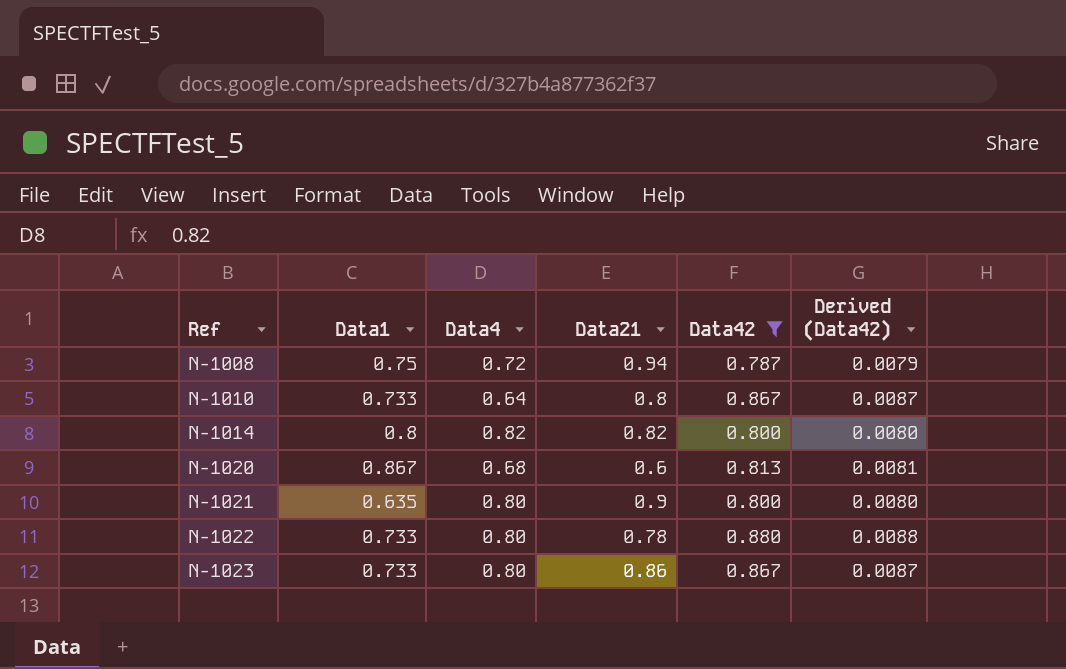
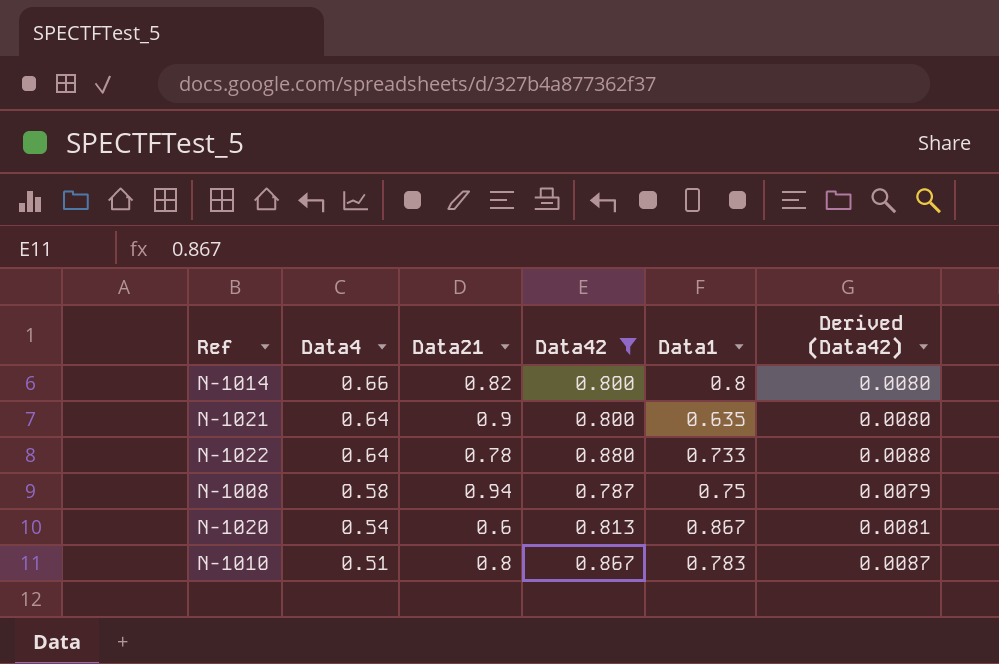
row order: Ref ascending -> Data4 descending
column Data1 | position: 2 -> 5
row N-1023: 0.733 | 0.80 | 0.86 | 0.867 | 0.0087 -> none
N-1014 | Data4: 0.82 -> 0.66
N-1021 | Data4: 0.80 -> 0.64
N-1022 | Data4: 0.80 -> 0.64
N-1008 | Data4: 0.72 -> 0.58
N-1020 | Data4: 0.68 -> 0.54
N-1010 | Data4: 0.64 -> 0.51
N-1010 | Data1: 0.733 -> 0.783

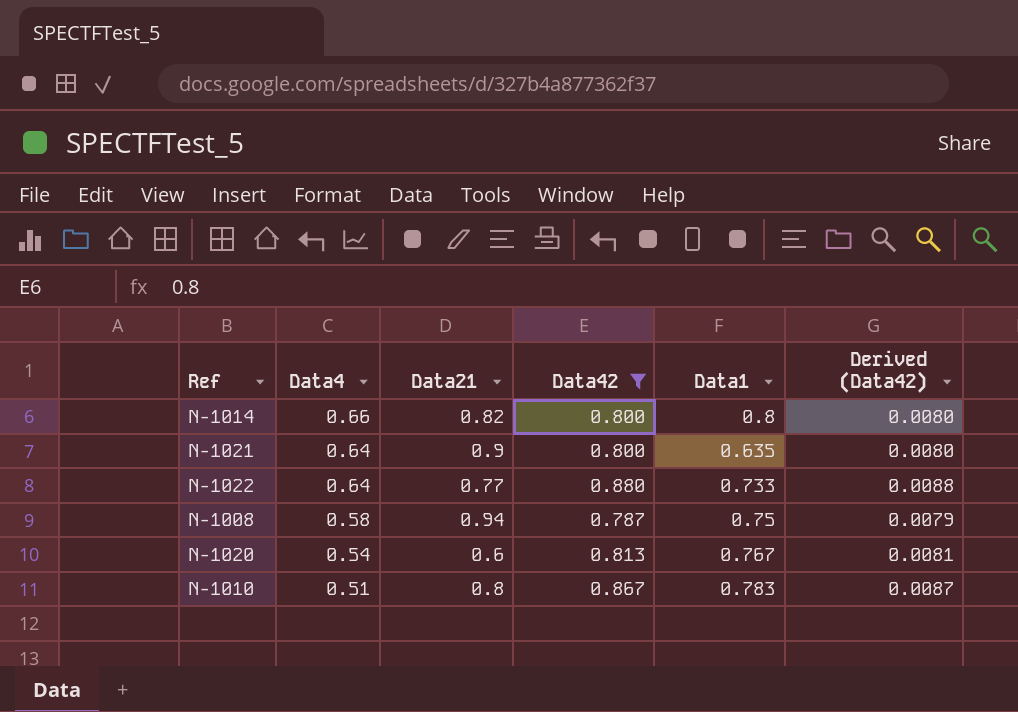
N-1022 | Data21: 0.78 -> 0.77
N-1020 | Data1: 0.867 -> 0.767

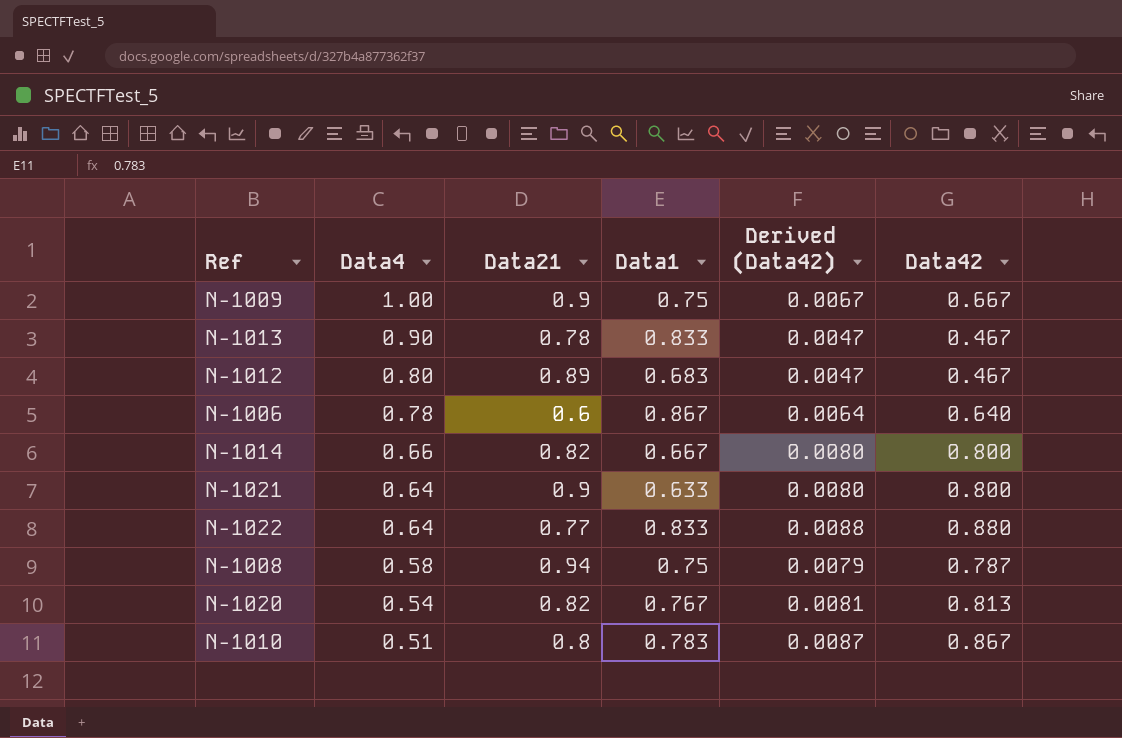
filter: Data42 >= 0.787 -> none
column Data42 | position: 4 -> 6
N-1014 | Data1: 0.8 -> 0.667
N-1021 | Data1: 0.635 -> 0.633
N-1022 | Data1: 0.733 -> 0.833
N-1020 | Data21: 0.6 -> 0.82

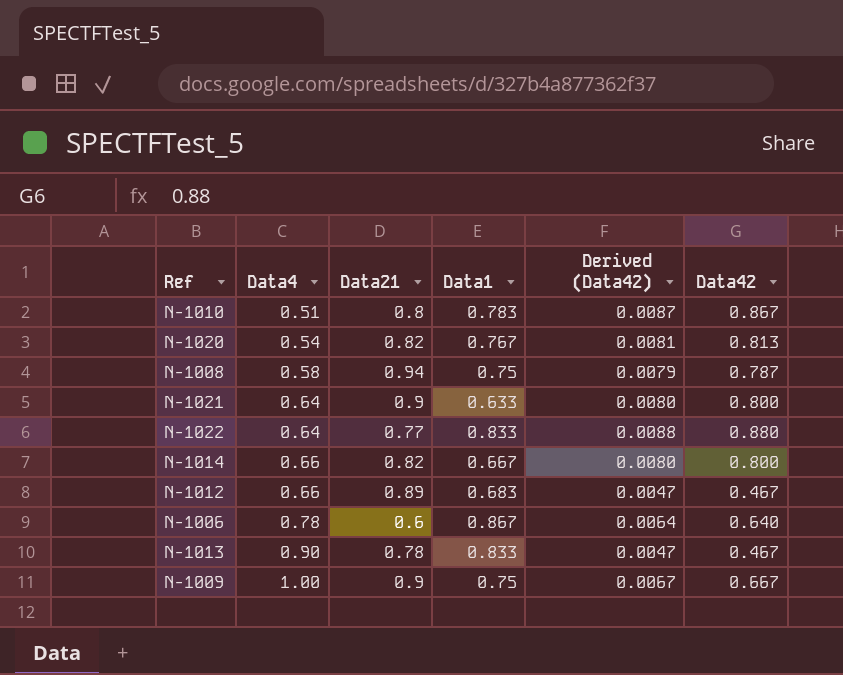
row order: Data4 descending -> Data4 ascending
N-1012 | Data4: 0.80 -> 0.66

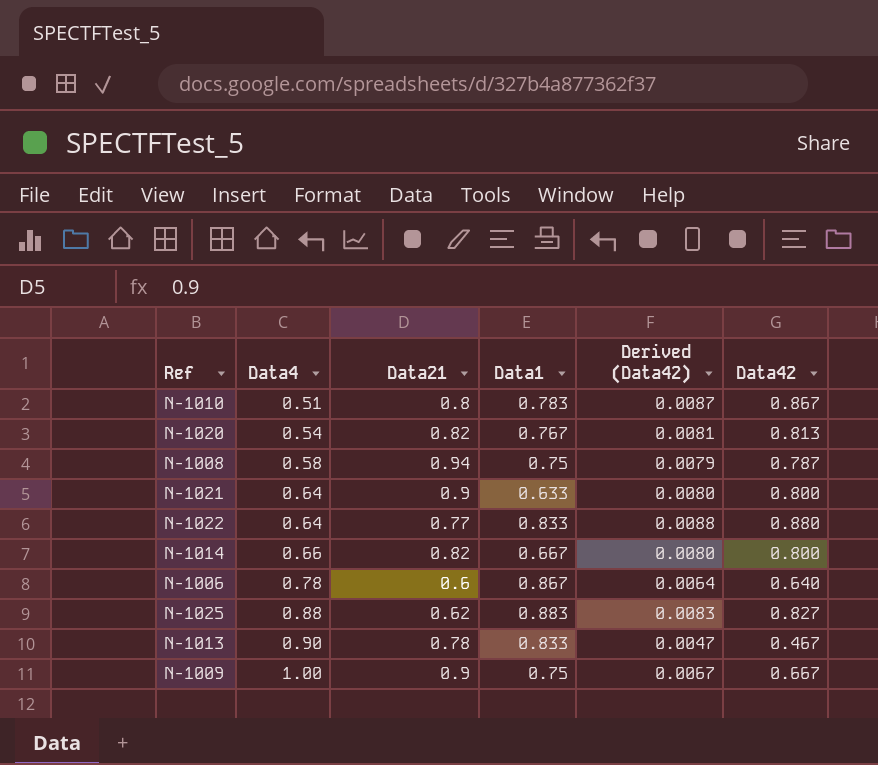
row N-1012: 0.66 | 0.89 | 0.683 | 0.0047 | 0.467 -> none
row N-1025: none -> 0.88 | 0.62 | 0.883 | 0.0083 | 0.827

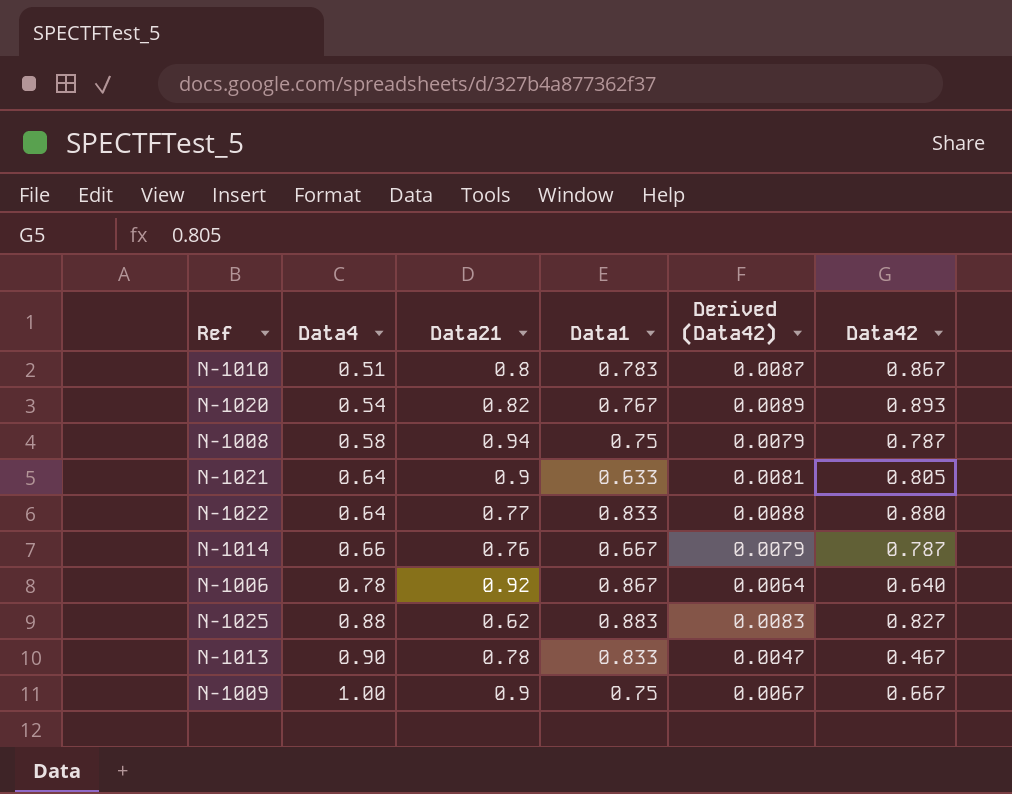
N-1020 | Derived (Data42): 0.0081 -> 0.0089
N-1020 | Data42: 0.813 -> 0.893
N-1021 | Derived (Data42): 0.0080 -> 0.0081
N-1021 | Data42: 0.800 -> 0.805
N-1014 | Data21: 0.82 -> 0.76
N-1014 | Derived (Data42): 0.0080 -> 0.0079
N-1014 | Data42: 0.800 -> 0.787
N-1006 | Data21: 0.6 -> 0.92

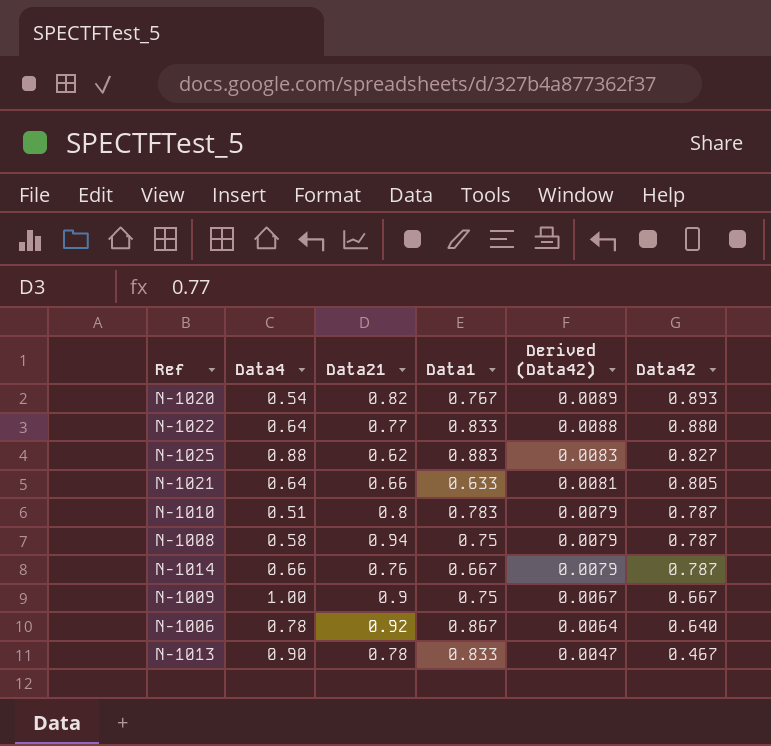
row order: Data4 ascending -> Derived (Data42) descending
N-1021 | Data21: 0.9 -> 0.66
N-1010 | Derived (Data42): 0.0087 -> 0.0079
N-1010 | Data42: 0.867 -> 0.787

